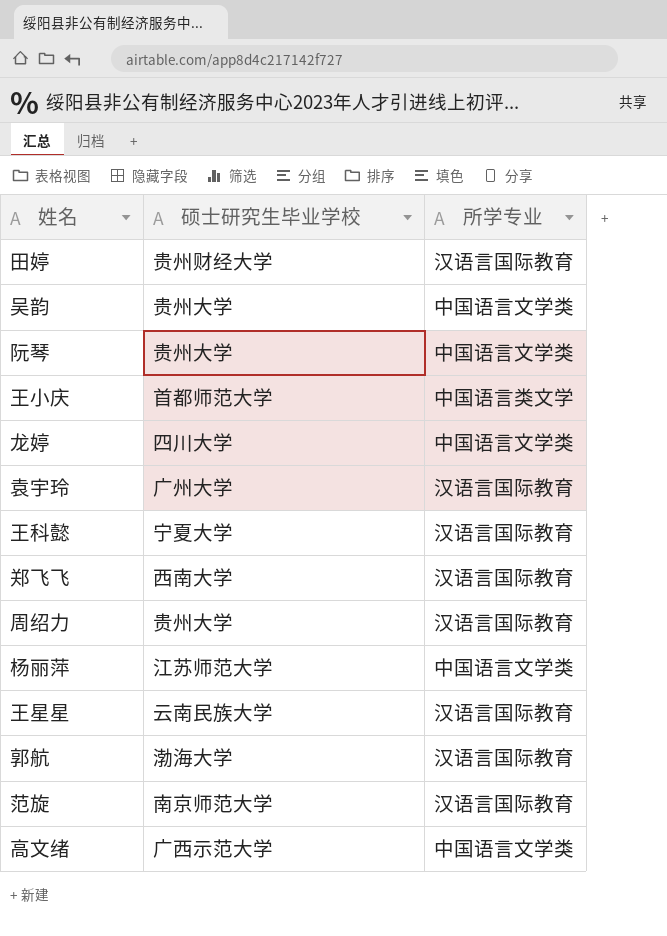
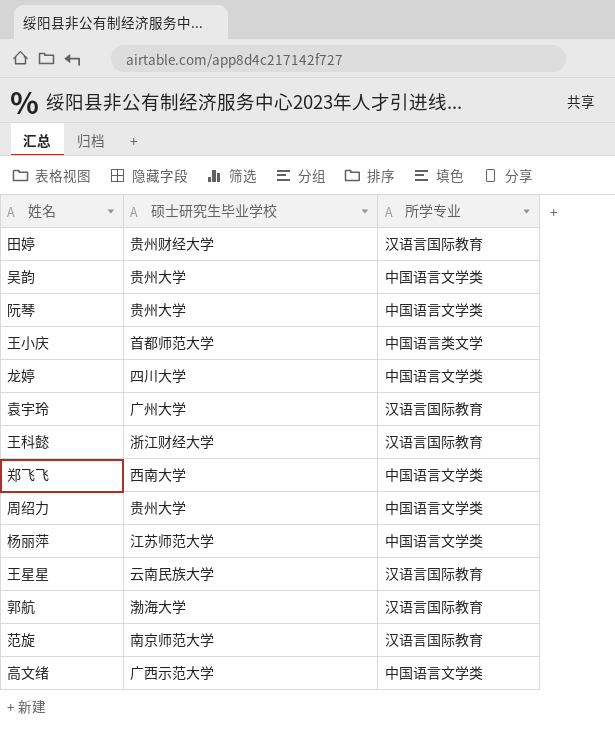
王科懿 | 硕士研究生毕业学校: 宁夏大学 -> 浙江财经大学
郑飞飞 | 所学专业: 汉语言国际教育 -> 中国语言文学类
周绍力 | 所学专业: 汉语言国际教育 -> 中国语言文学类

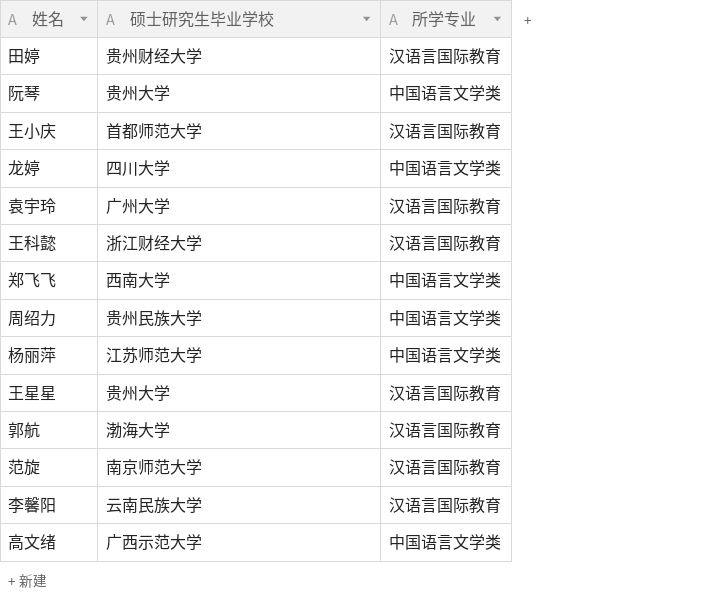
row 吴韵: 贵州大学 | 中国语言文学类 -> none
王小庆 | 所学专业: 中国语言类文学 -> 汉语言国际教育
周绍力 | 硕士研究生毕业学校: 贵州大学 -> 贵州民族大学
王星星 | 硕士研究生毕业学校: 云南民族大学 -> 贵州大学
row 李馨阳: none -> 云南民族大学 | 汉语言国际教育

